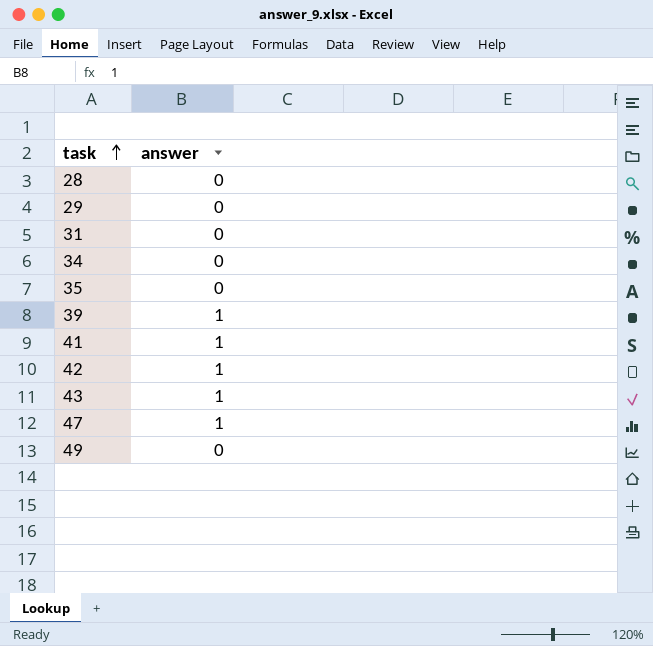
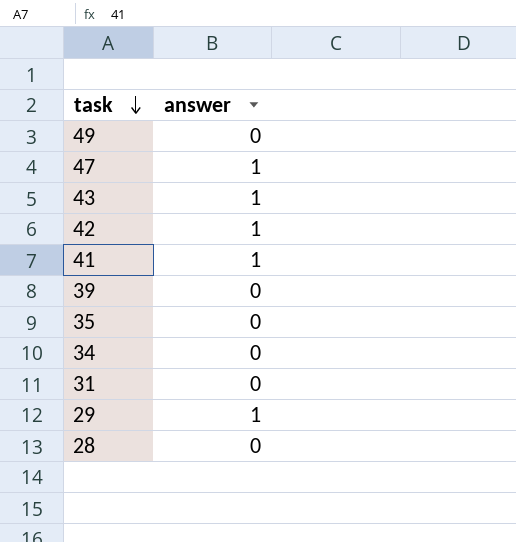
row order: task ascending -> task descending
39 | answer: 1 -> 0
29 | answer: 0 -> 1

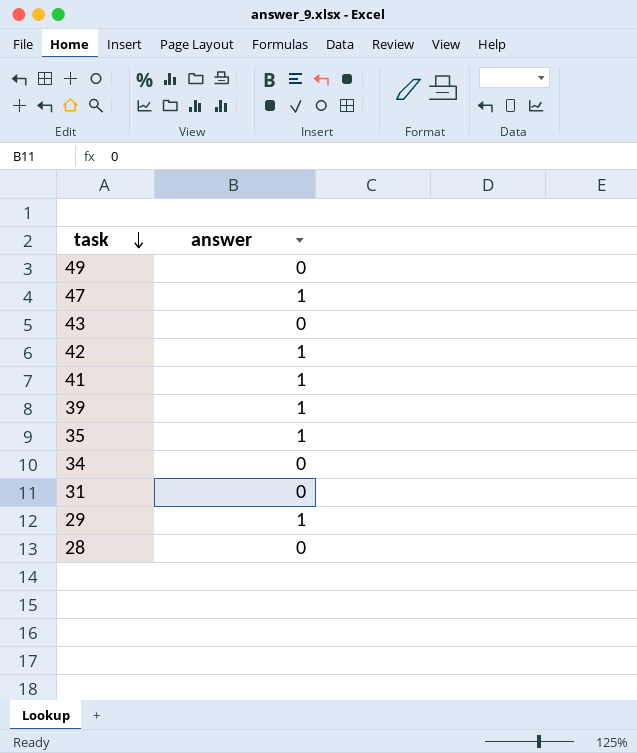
43 | answer: 1 -> 0
39 | answer: 0 -> 1
35 | answer: 0 -> 1

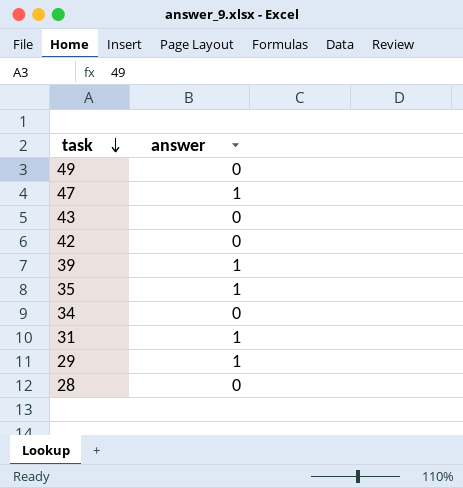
row 41: 1 -> none
42 | answer: 1 -> 0
31 | answer: 0 -> 1

